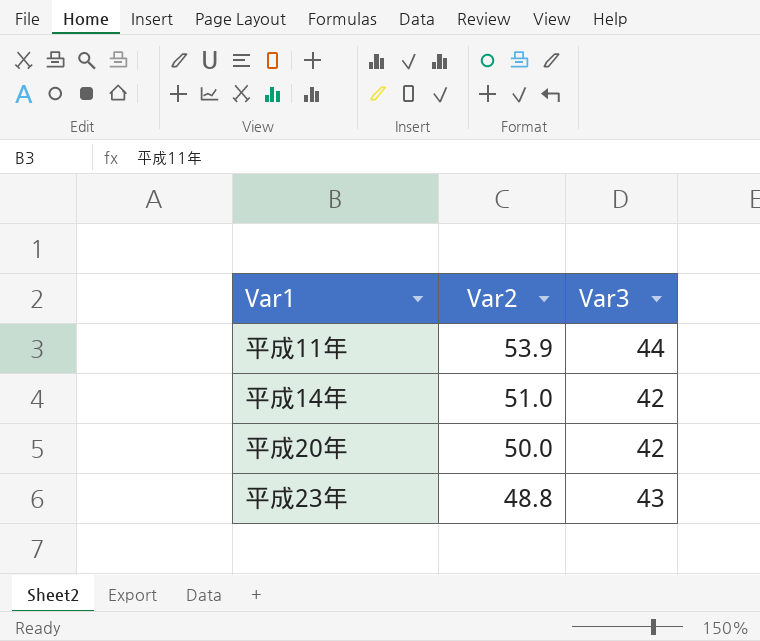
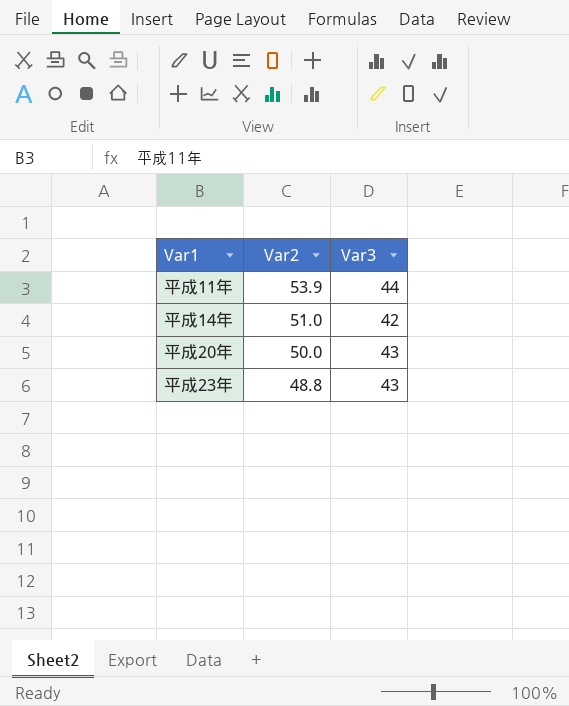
平成20年 | Var3: 42 -> 43

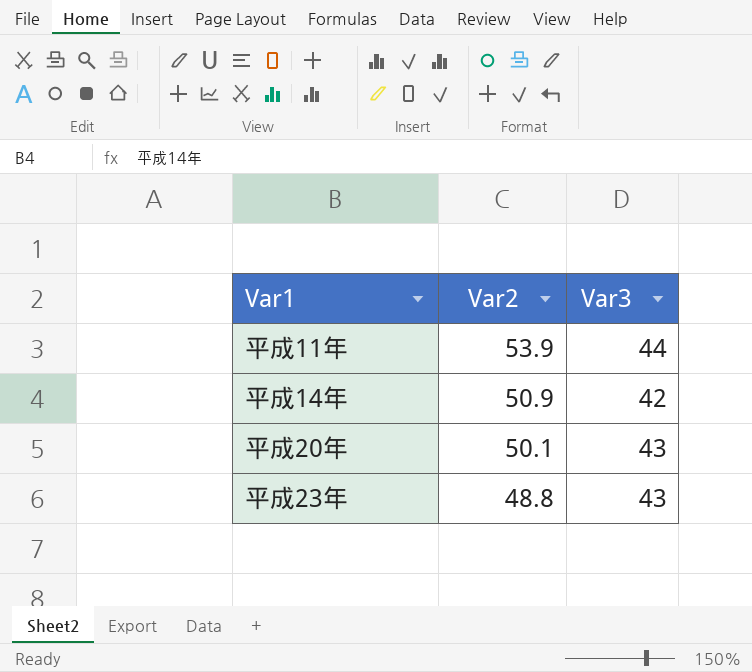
平成14年 | Var2: 51.0 -> 50.9
平成20年 | Var2: 50.0 -> 50.1

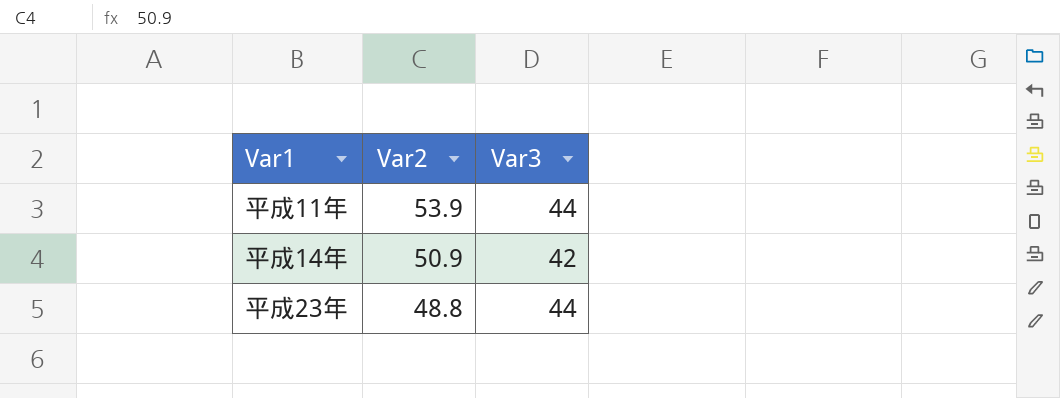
row 平成20年: 50.1 | 43 -> none
平成23年 | Var3: 43 -> 44

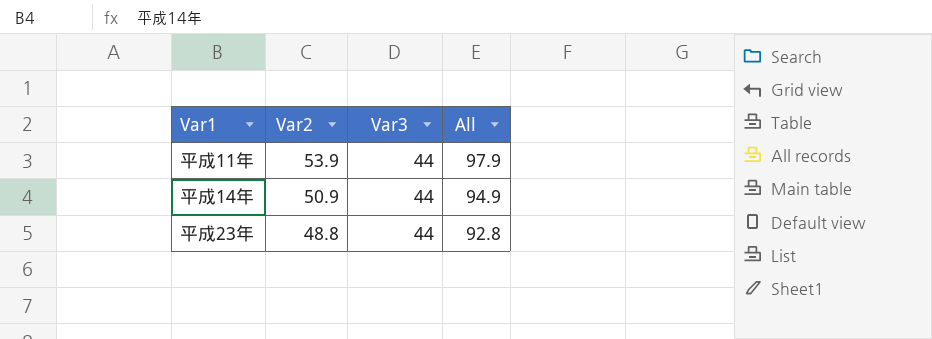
column All | formula: none -> [Var2] + [Var3]
平成14年 | Var3: 42 -> 44

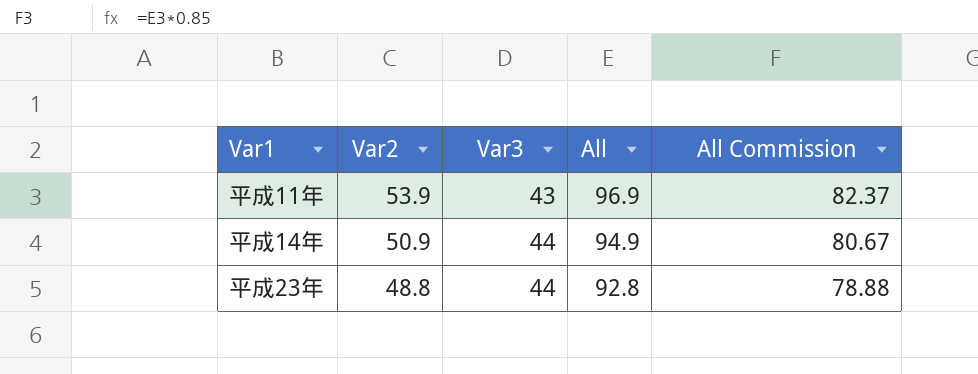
column All Commission | formula: none -> [All] * 0.85
平成11年 | Var3: 44 -> 43
平成11年 | All: 97.9 -> 96.9

